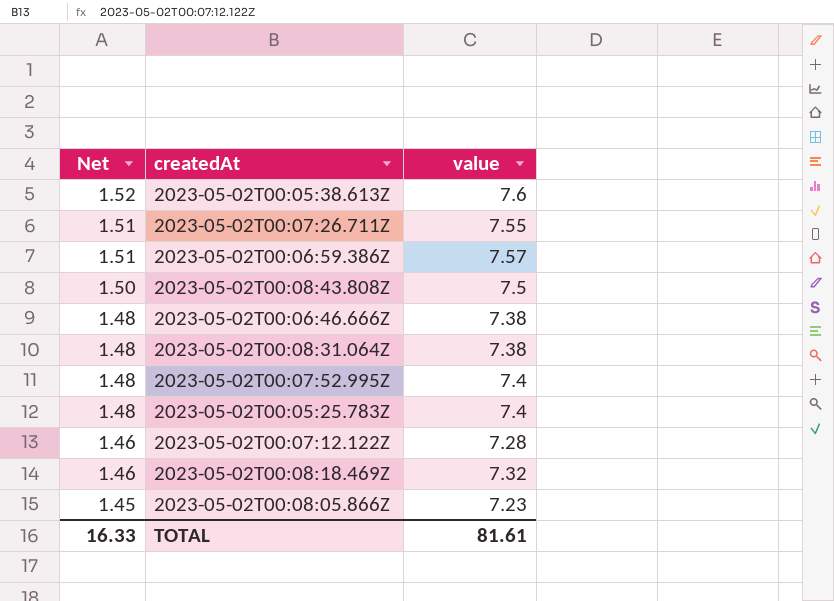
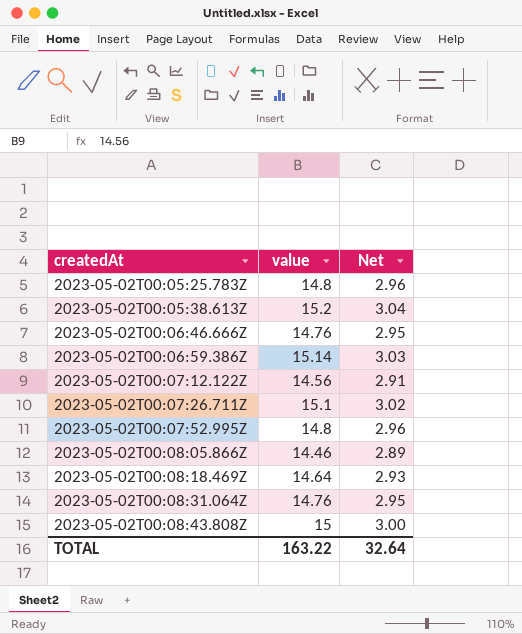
row order: Net descending -> createdAt ascending
column Net | position: 1 -> 3
2023-05-02T00:05:25.783Z | value: 7.4 -> 14.8
2023-05-02T00:05:25.783Z | Net: 1.48 -> 2.96
2023-05-02T00:05:38.613Z | value: 7.6 -> 15.2
2023-05-02T00:05:38.613Z | Net: 1.52 -> 3.04
2023-05-02T00:06:46.666Z | value: 7.38 -> 14.76
2023-05-02T00:06:46.666Z | Net: 1.48 -> 2.95
2023-05-02T00:06:59.386Z | value: 7.57 -> 15.14
2023-05-02T00:06:59.386Z | Net: 1.51 -> 3.03
2023-05-02T00:07:12.122Z | value: 7.28 -> 14.56
2023-05-02T00:07:12.122Z | Net: 1.46 -> 2.91
2023-05-02T00:07:26.711Z | value: 7.55 -> 15.1
2023-05-02T00:07:26.711Z | Net: 1.51 -> 3.02
2023-05-02T00:07:52.995Z | value: 7.4 -> 14.8
2023-05-02T00:07:52.995Z | Net: 1.48 -> 2.96
2023-05-02T00:08:05.866Z | value: 7.23 -> 14.46
2023-05-02T00:08:05.866Z | Net: 1.45 -> 2.89
2023-05-02T00:08:18.469Z | value: 7.32 -> 14.64
2023-05-02T00:08:18.469Z | Net: 1.46 -> 2.93
2023-05-02T00:08:31.064Z | value: 7.38 -> 14.76
2023-05-02T00:08:31.064Z | Net: 1.48 -> 2.95
2023-05-02T00:08:43.808Z | value: 7.5 -> 15
2023-05-02T00:08:43.808Z | Net: 1.50 -> 3.00
TOTAL | value: 81.61 -> 163.22
TOTAL | Net: 16.33 -> 32.64

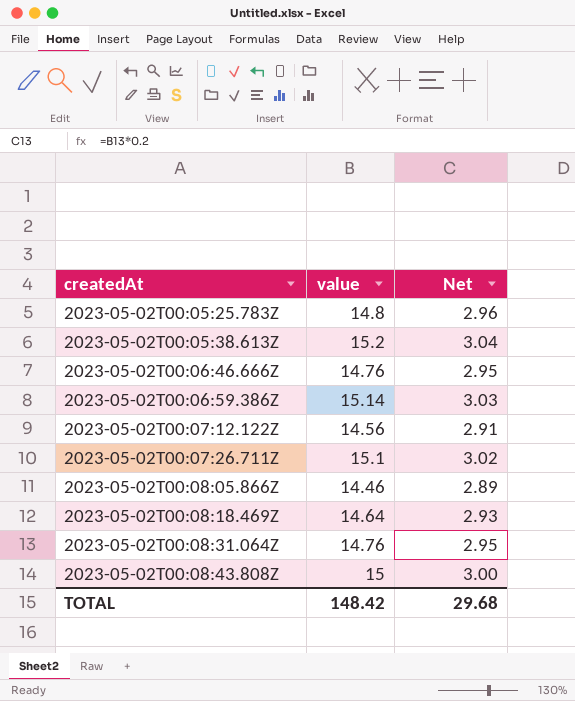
row 2023-05-02T00:07:52.995Z: 14.8 | 2.96 -> none
TOTAL | value: 163.22 -> 148.42
TOTAL | Net: 32.64 -> 29.68

